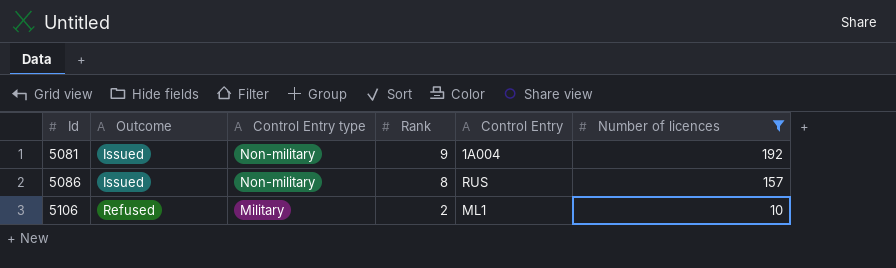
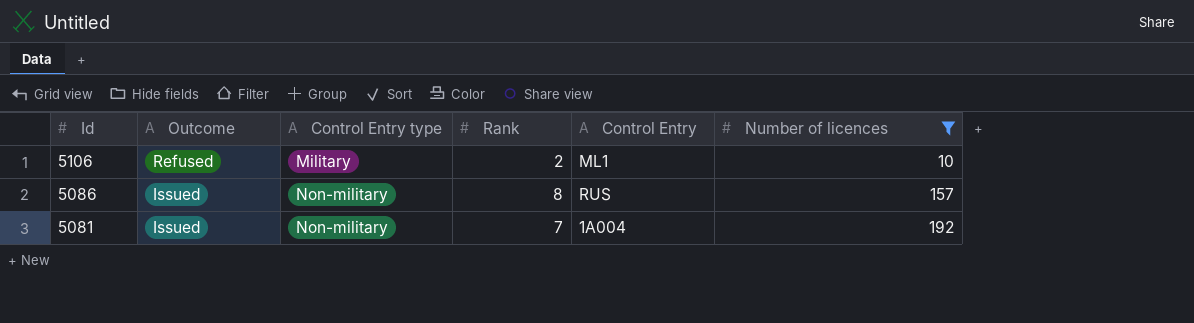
row order: Id ascending -> Id descending
5081 | Rank: 9 -> 7

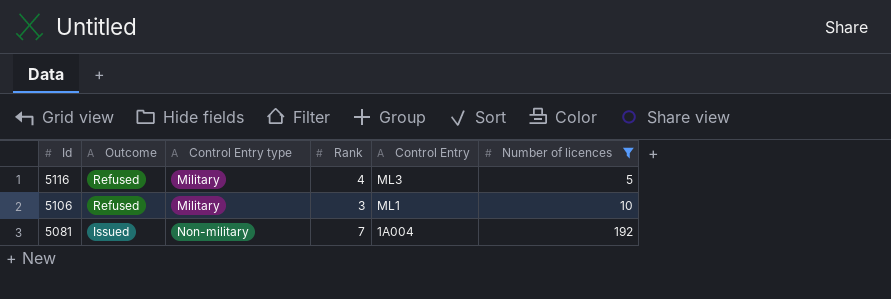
row 5086: Issued | Non-military | 8 | RUS | 157 -> none
row 5116: none -> Refused | Military | 4 | ML3 | 5
5106 | Rank: 2 -> 3

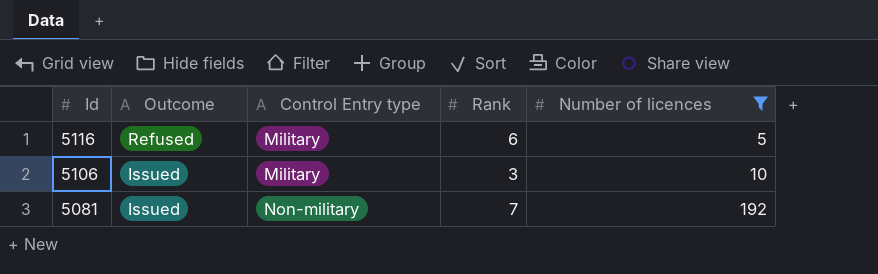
column Control Entry | position: 5 -> none
5116 | Rank: 4 -> 6
5106 | Outcome: Refused -> Issued

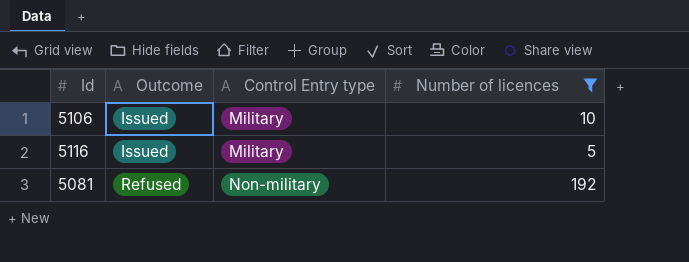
row order: Id descending -> Outcome ascending
column Rank | position: 4 -> none
5116 | Outcome: Refused -> Issued
5081 | Outcome: Issued -> Refused

